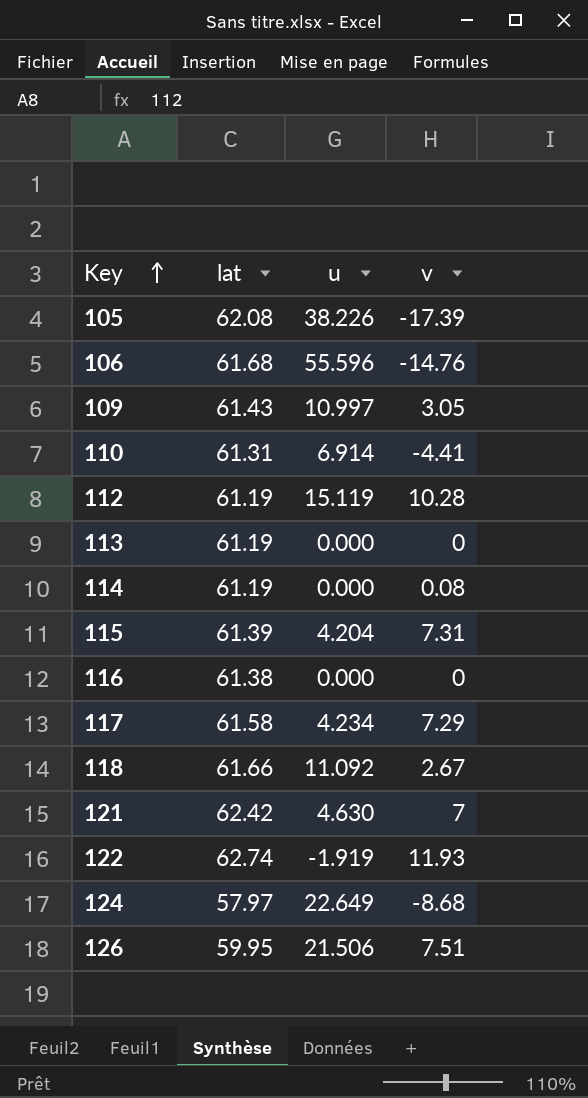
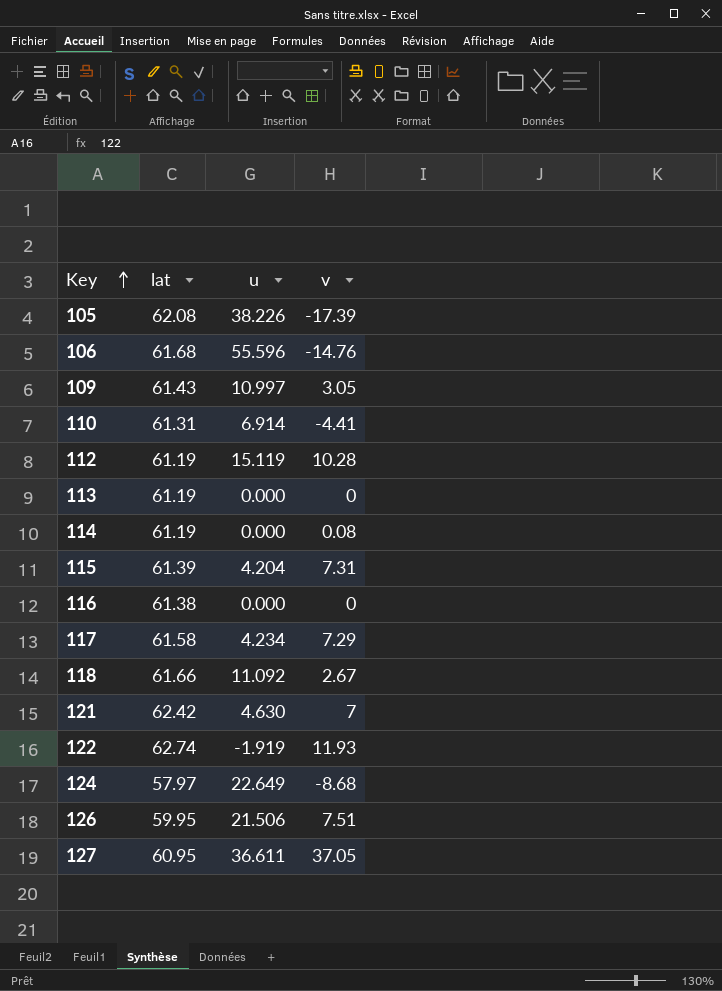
row 127: none -> 60.95 | 36.611 | 37.05

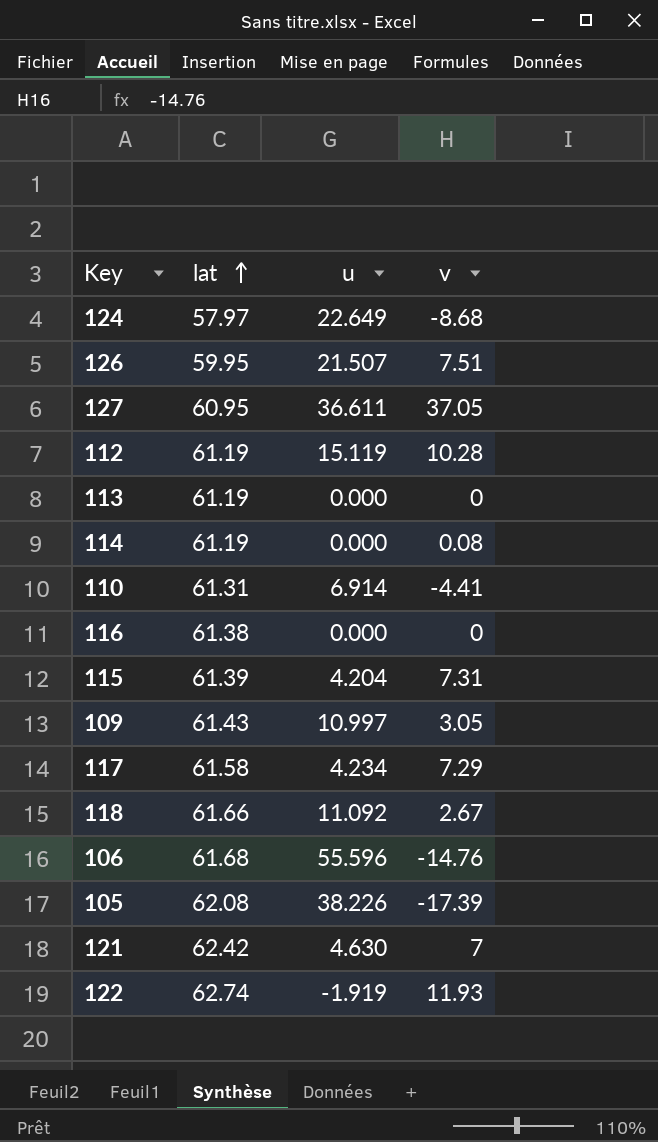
row order: Key ascending -> lat ascending
126 | u: 21.506 -> 21.507

